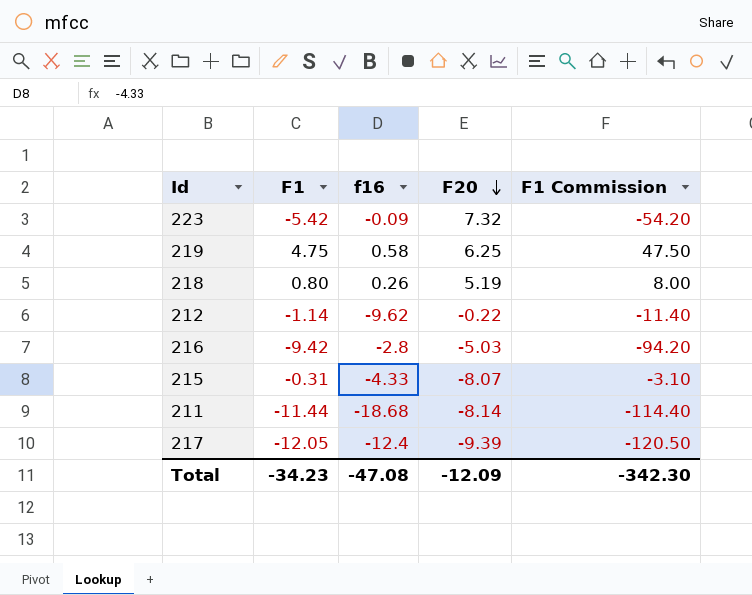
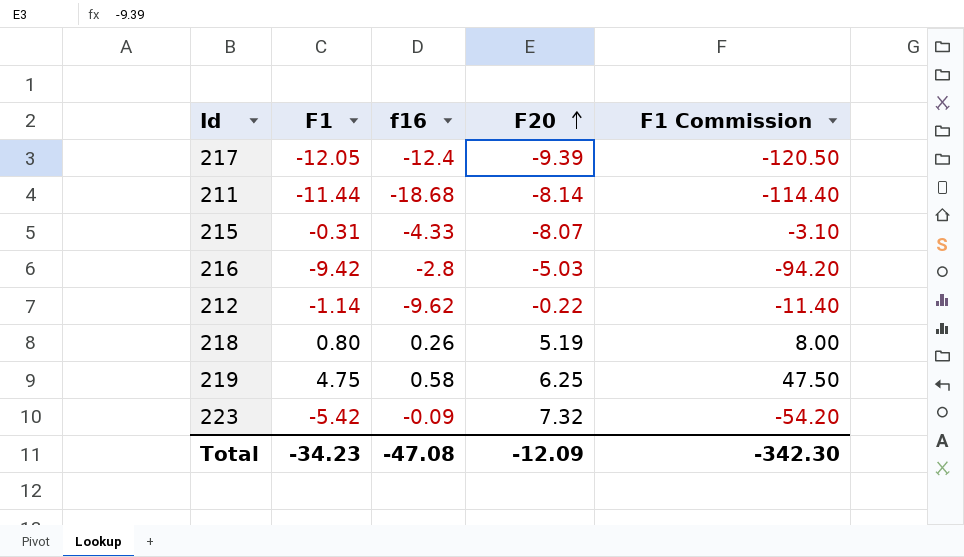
row order: F20 descending -> F20 ascending

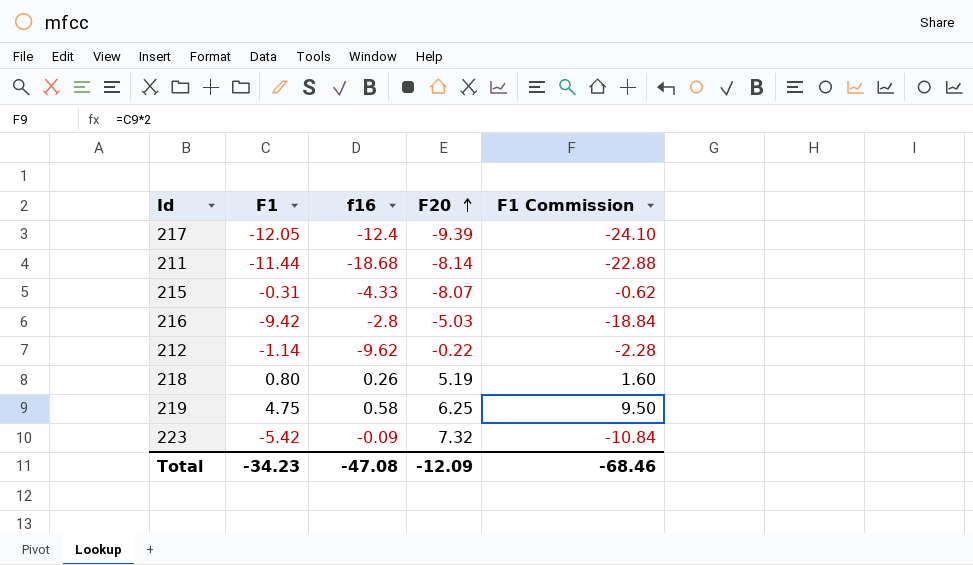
column F1 Commission | formula: [F1] * 10 -> [F1] * 2
Total | F1 Commission: -342.30 -> -68.46

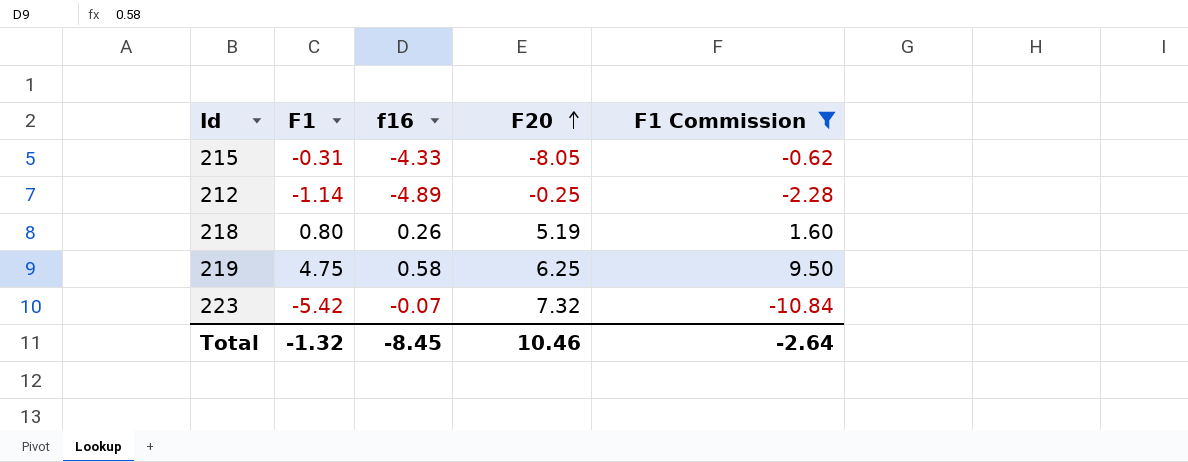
filter: none -> F1 Commission >= -10.84
215 | F20: -8.07 -> -8.05
212 | f16: -9.62 -> -4.89
212 | F20: -0.22 -> -0.25
223 | f16: -0.09 -> -0.07
Total | F1: -34.23 -> -1.32
Total | f16: -47.08 -> -8.45
Total | F20: -12.09 -> 10.46
Total | F1 Commission: -68.46 -> -2.64

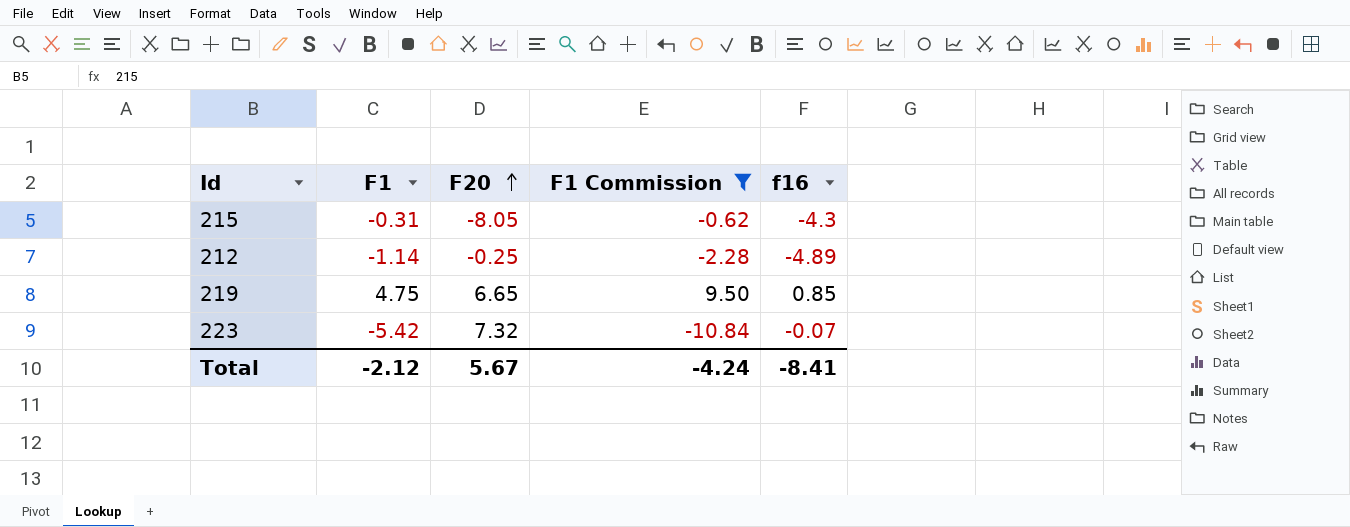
column f16 | position: 3 -> 5
row 218: 0.80 | 0.26 | 5.19 | 1.60 -> none
215 | f16: -4.33 -> -4.3
219 | F20: 6.25 -> 6.65
219 | f16: 0.58 -> 0.85
Total | F1: -1.32 -> -2.12
Total | F20: 10.46 -> 5.67
Total | F1 Commission: -2.64 -> -4.24
Total | f16: -8.45 -> -8.41

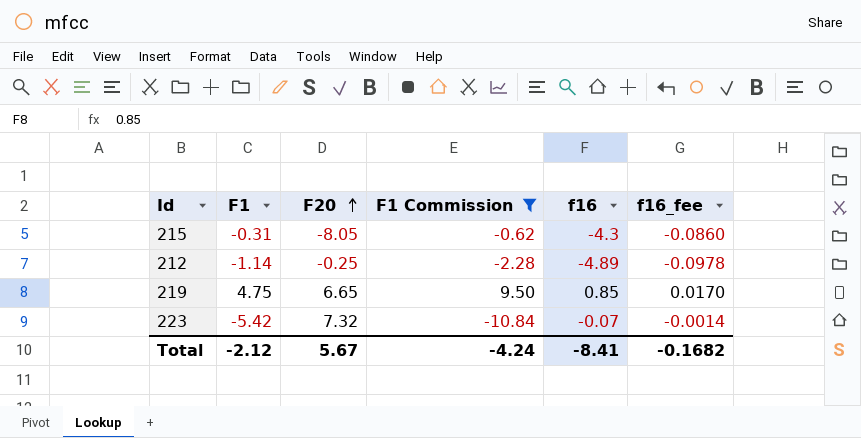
column f16_fee | formula: none -> [f16] * 0.02

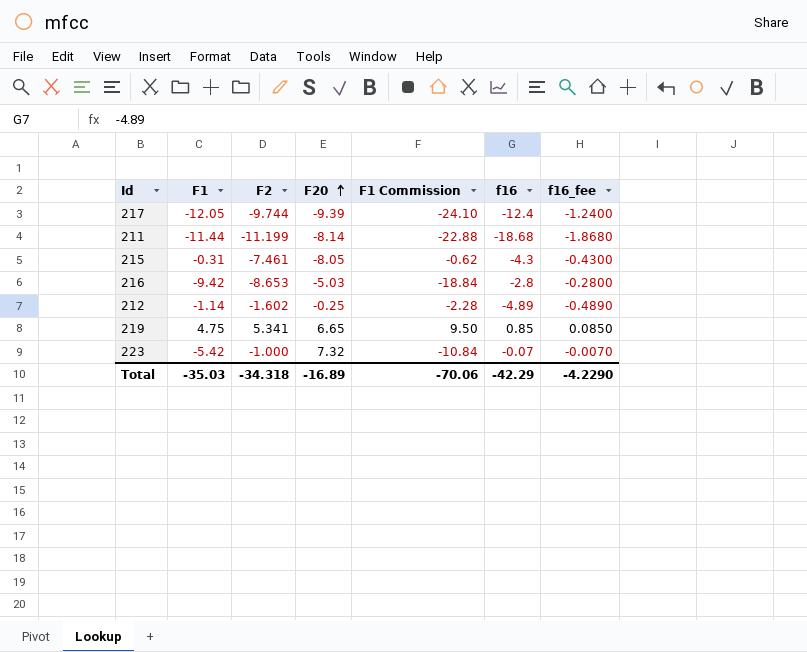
filter: F1 Commission >= -10.84 -> none
column F2 | position: none -> 3
column f16_fee | formula: [f16] * 0.02 -> [f16] * 0.1
Total | F1: -2.12 -> -35.03
Total | F20: 5.67 -> -16.89
Total | F1 Commission: -4.24 -> -70.06
Total | f16: -8.41 -> -42.29
Total | f16_fee: -0.1682 -> -4.2290

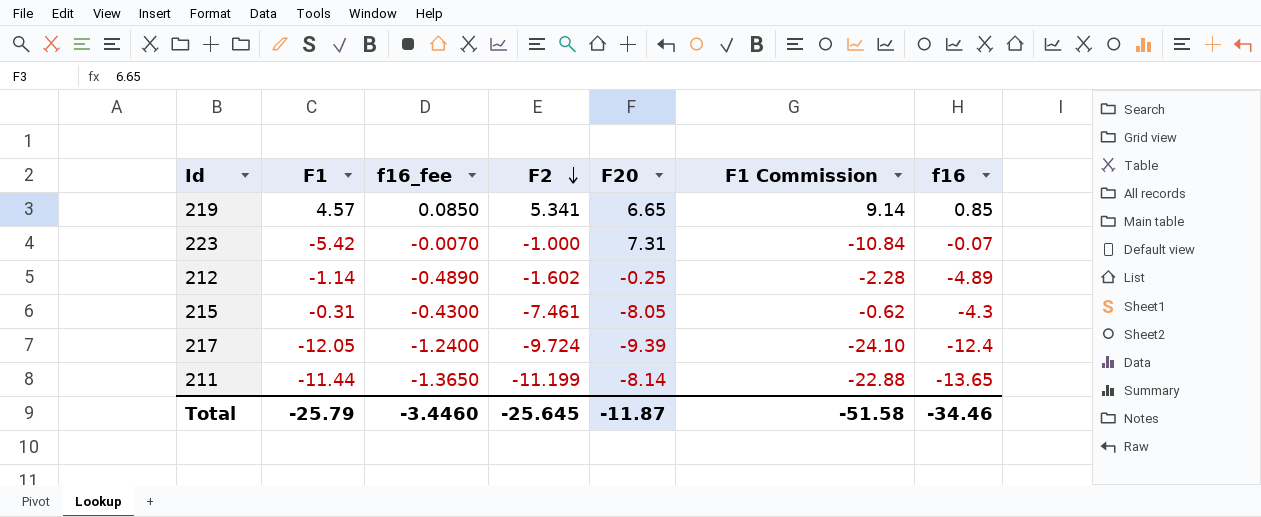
row order: F20 ascending -> F2 descending
column f16_fee | position: 7 -> 3
row 216: -9.42 | -8.653 | -5.03 | -18.84 | -2.8 | -0.2800 -> none
219 | F1: 4.75 -> 4.57
219 | F1 Commission: 9.50 -> 9.14
223 | F20: 7.32 -> 7.31
217 | F2: -9.744 -> -9.724
211 | f16_fee: -1.8680 -> -1.3650
211 | f16: -18.68 -> -13.65
Total | F1: -35.03 -> -25.79
Total | f16_fee: -4.2290 -> -3.4460
Total | F2: -34.318 -> -25.645
Total | F20: -16.89 -> -11.87
Total | F1 Commission: -70.06 -> -51.58
Total | f16: -42.29 -> -34.46

